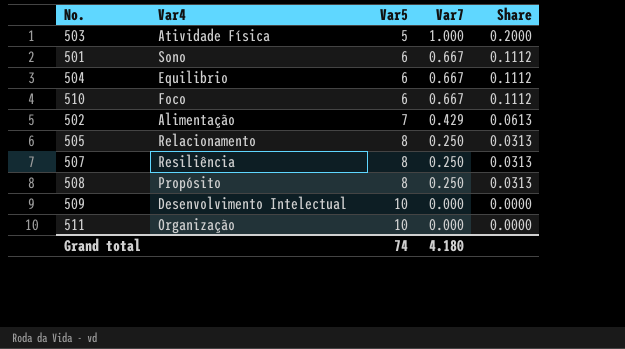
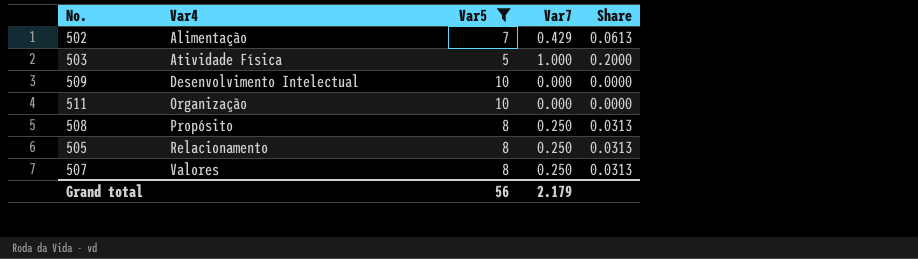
filter: none -> Var5 != 6
row order: Var5 ascending -> Var4 ascending
507 | Var4: Resiliência -> Valores
Grand total | Var5: 74 -> 56
Grand total | Var7: 4.180 -> 2.179

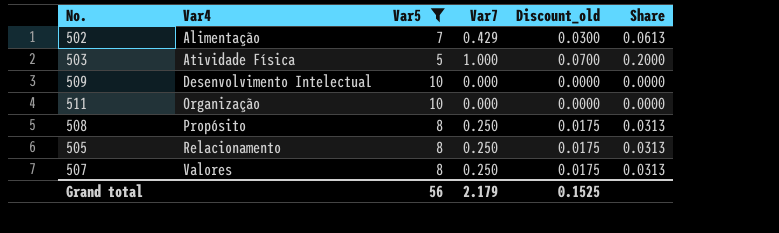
column Discount_old | formula: none -> [Var7] * 0.07

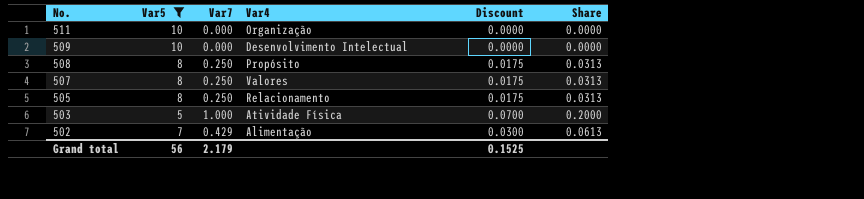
row order: Var4 ascending -> No. descending
column Var4 | position: 2 -> 4
column name: Discount_old -> Discount

